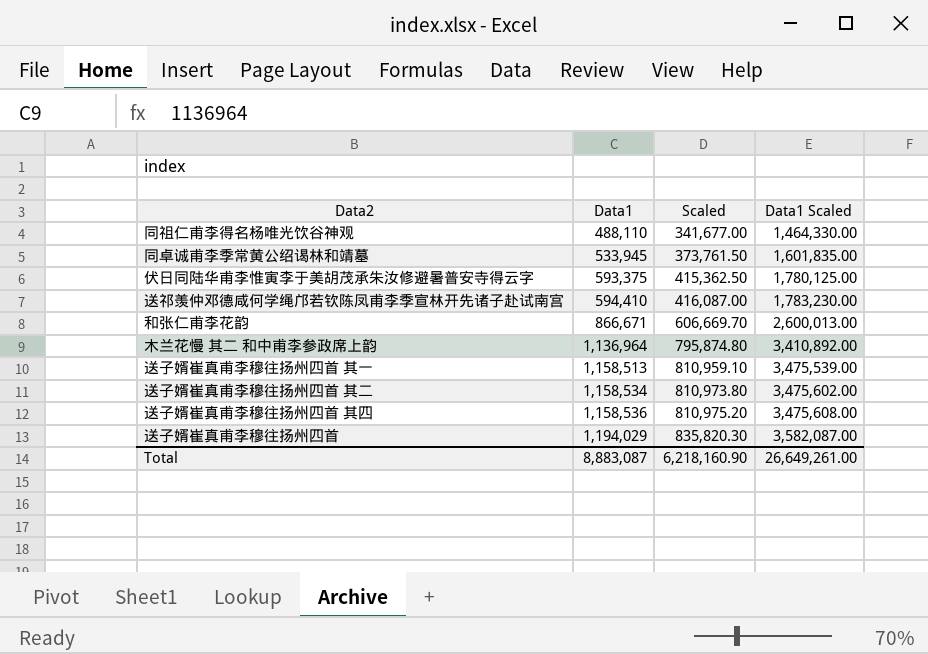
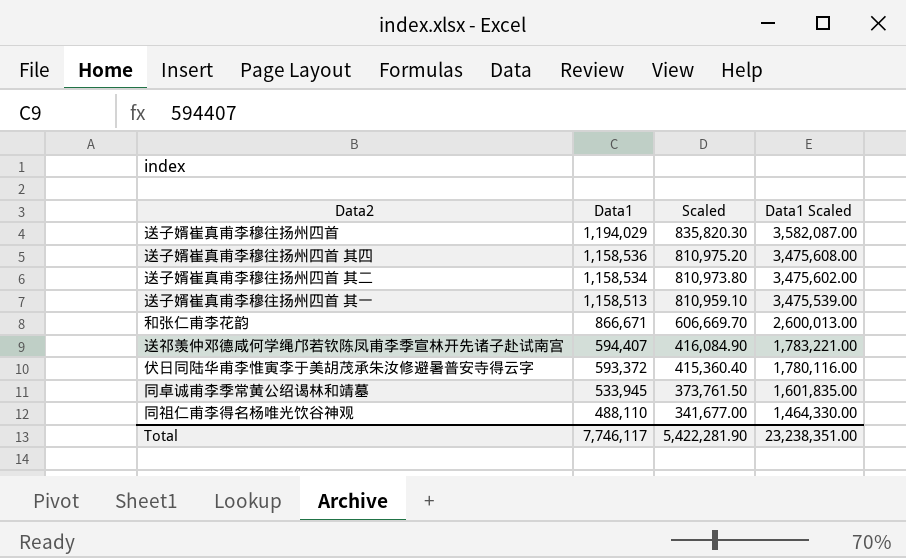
row order: Data1 ascending -> Data1 descending
row 木兰花慢 其二 和中甫李参政席上韵: 1,136,964 | 795,874.80 | 3,410,892.00 -> none
送祁羡仲邓德咸何学绳邝若钦陈凤甫李季宣林开先诸子赴试南宫 | Data1: 594,410 -> 594,407
送祁羡仲邓德咸何学绳邝若钦陈凤甫李季宣林开先诸子赴试南宫 | Scaled: 416,087.00 -> 416,084.90
送祁羡仲邓德咸何学绳邝若钦陈凤甫李季宣林开先诸子赴试南宫 | Data1 Scaled: 1,783,230.00 -> 1,783,221.00
伏日同陆华甫李惟寅李于美胡茂承朱汝修避暑普安寺得云字 | Data1: 593,375 -> 593,372
伏日同陆华甫李惟寅李于美胡茂承朱汝修避暑普安寺得云字 | Scaled: 415,362.50 -> 415,360.40
伏日同陆华甫李惟寅李于美胡茂承朱汝修避暑普安寺得云字 | Data1 Scaled: 1,780,125.00 -> 1,780,116.00
Total | Data1: 8,883,087 -> 7,746,117
Total | Scaled: 6,218,160.90 -> 5,422,281.90
Total | Data1 Scaled: 26,649,261.00 -> 23,238,351.00

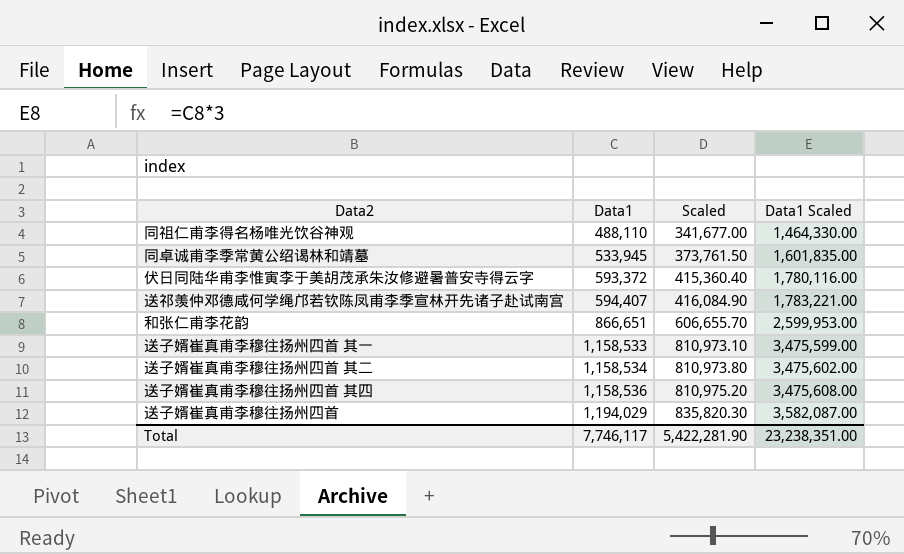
row order: Data1 descending -> Data1 ascending
和张仁甫李花韵 | Data1: 866,671 -> 866,651
和张仁甫李花韵 | Scaled: 606,669.70 -> 606,655.70
和张仁甫李花韵 | Data1 Scaled: 2,600,013.00 -> 2,599,953.00
送子婿崔真甫李穆往扬州四首 其一 | Data1: 1,158,513 -> 1,158,533
送子婿崔真甫李穆往扬州四首 其一 | Scaled: 810,959.10 -> 810,973.10
送子婿崔真甫李穆往扬州四首 其一 | Data1 Scaled: 3,475,539.00 -> 3,475,599.00

